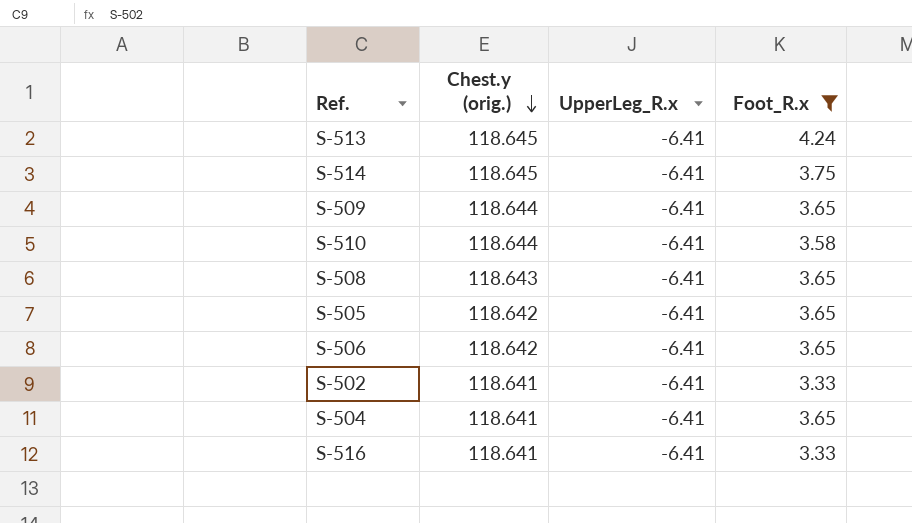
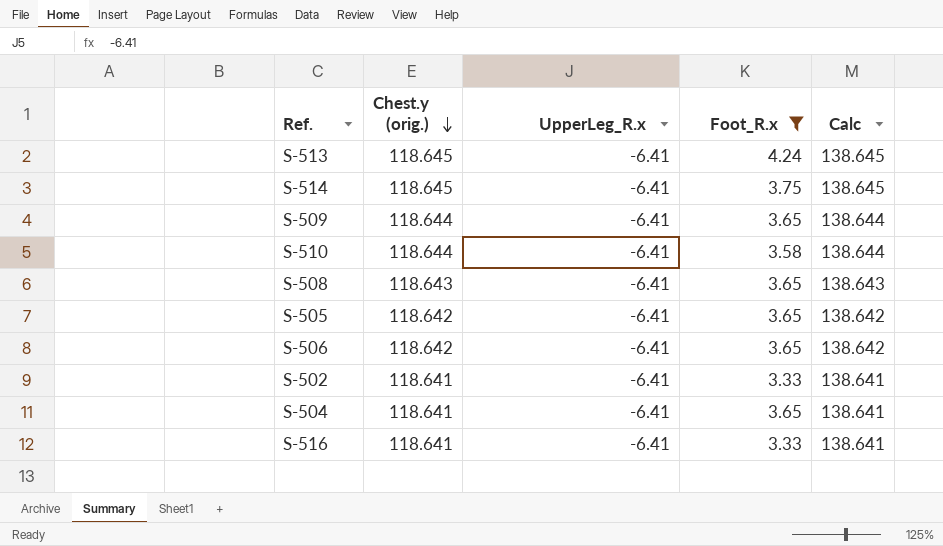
column Calc | formula: none -> [Chest.y (orig.)] + 20

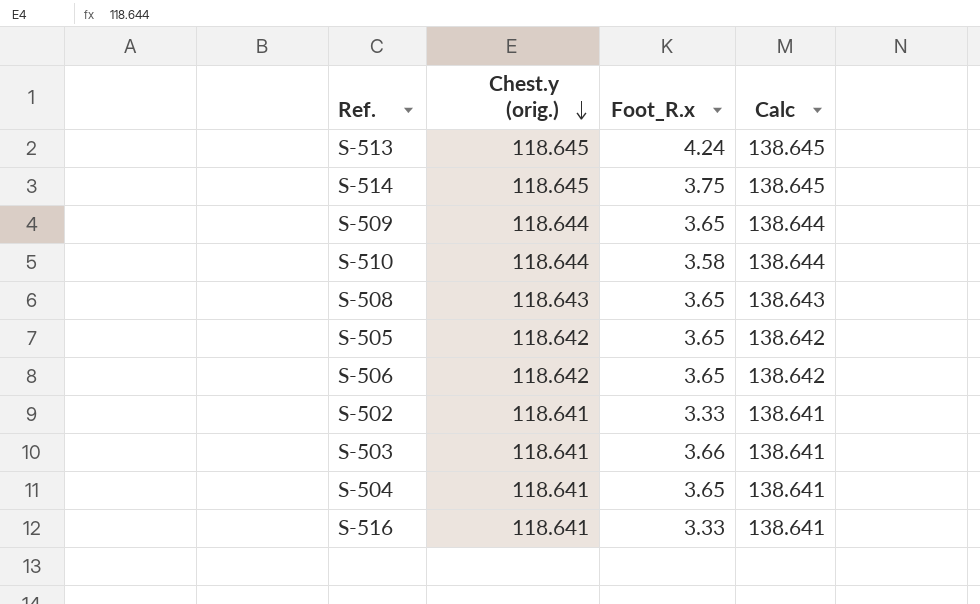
filter: Foot_R.x != 3.66 -> none
column UpperLeg_R.x | position: 3 -> none

